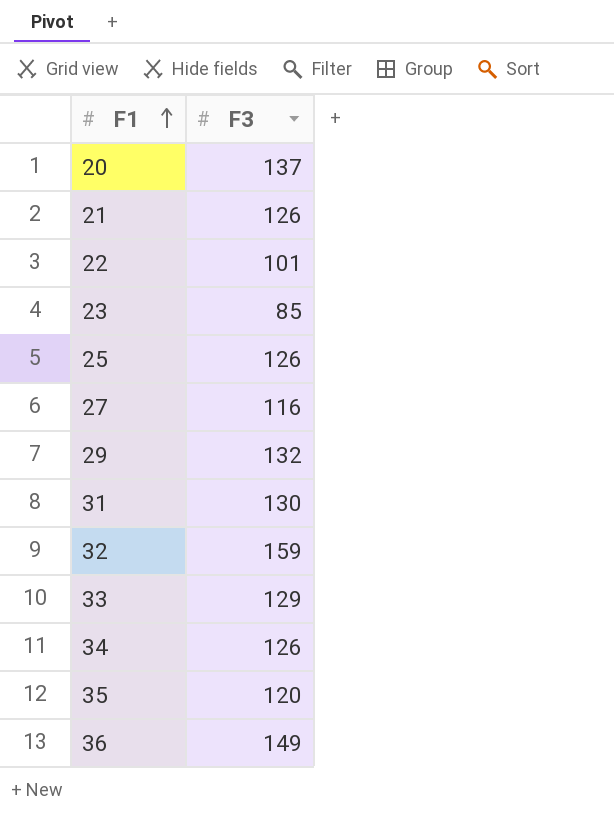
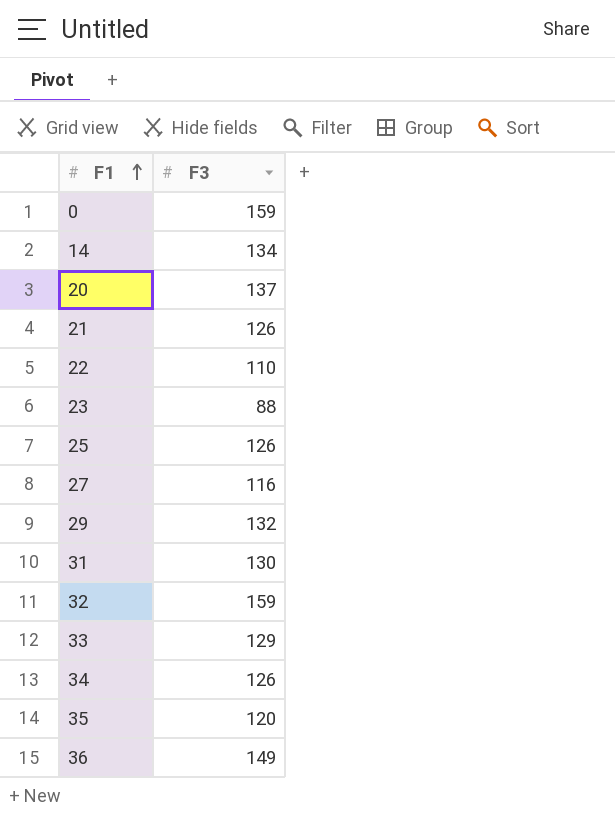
row 0: none -> 159
row 14: none -> 134
22 | F3: 101 -> 110
23 | F3: 85 -> 88

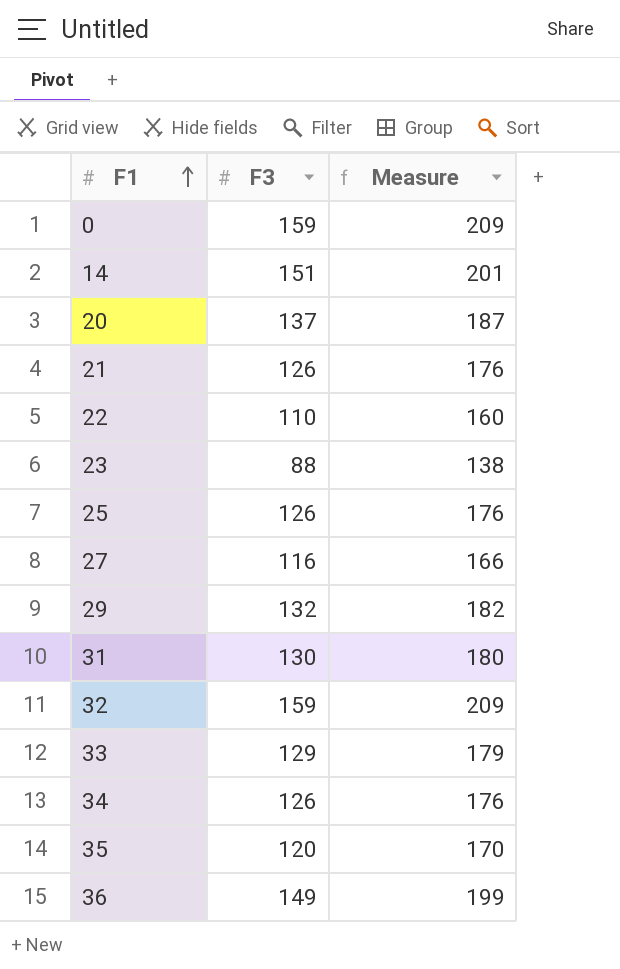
column Measure | formula: none -> [F3] + 50
14 | F3: 134 -> 151

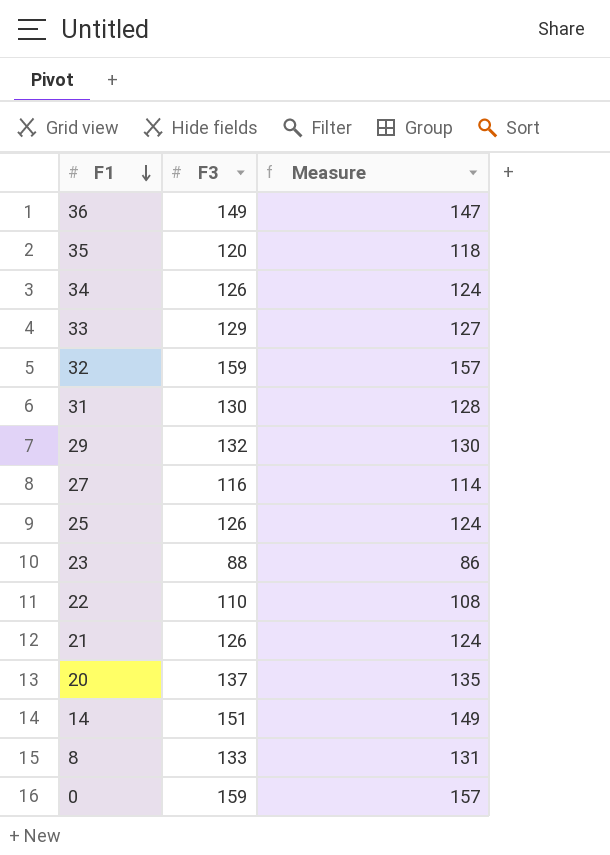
row order: F1 ascending -> F1 descending
column Measure | formula: [F3] + 50 -> [F3] - 2
row 8: none -> 133 | 131

